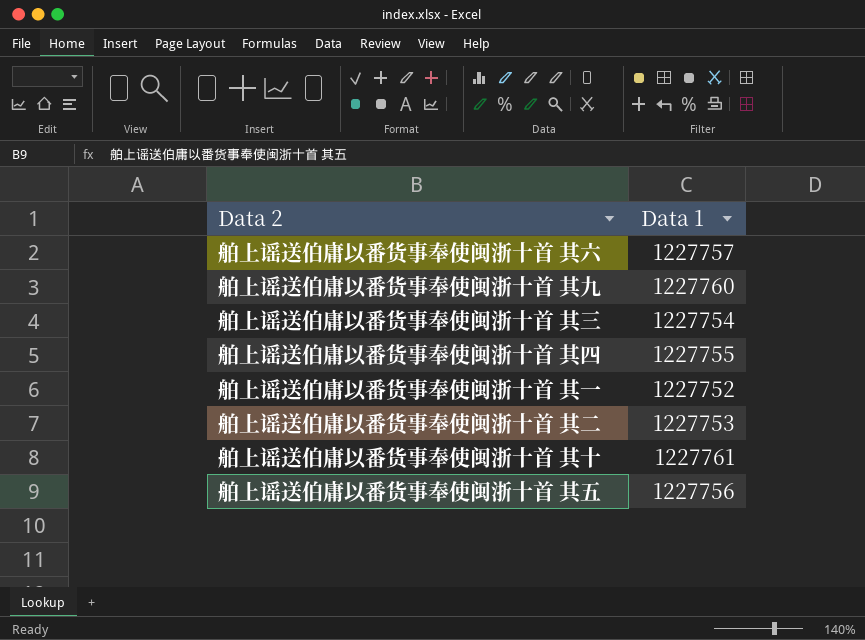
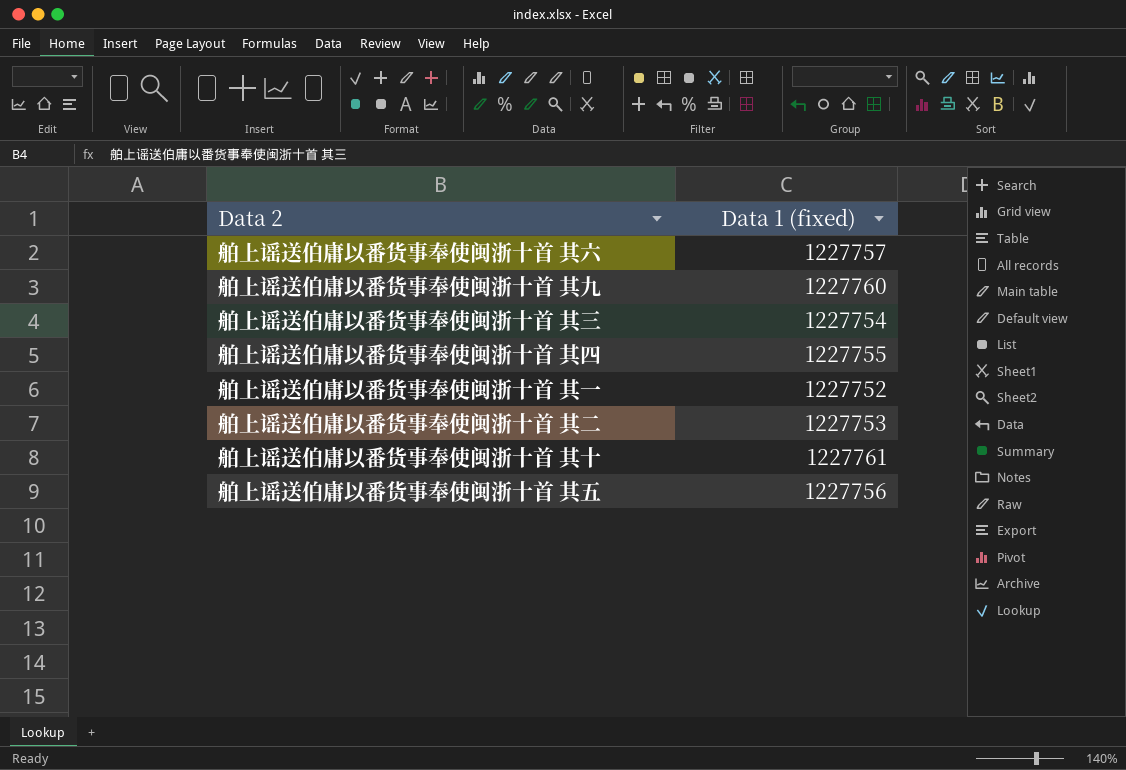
column name: Data 1 -> Data 1 (fixed)

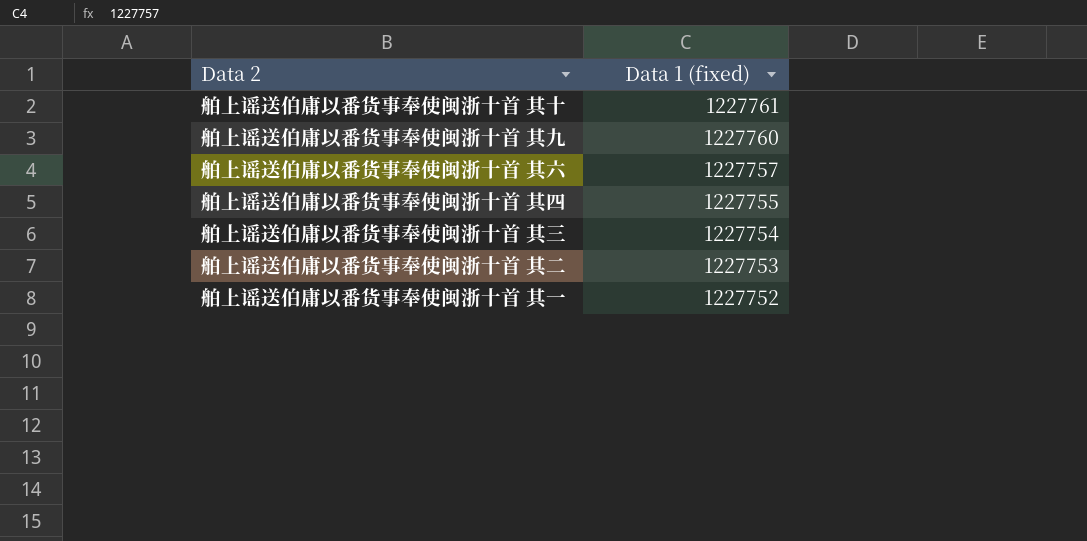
row order: none -> Data 1 (fixed) descending
row 舶上谣送伯庸以番货事奉使闽浙十首 其五: 1227756 -> none

